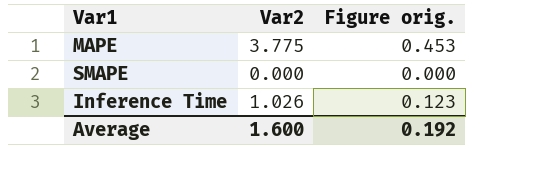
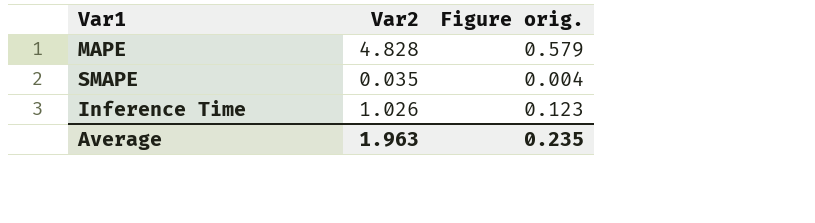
MAPE | Var2: 3.775 -> 4.828
MAPE | Figure orig.: 0.453 -> 0.579
SMAPE | Var2: 0.000 -> 0.035
SMAPE | Figure orig.: 0.000 -> 0.004
Average | Var2: 1.600 -> 1.963
Average | Figure orig.: 0.192 -> 0.235

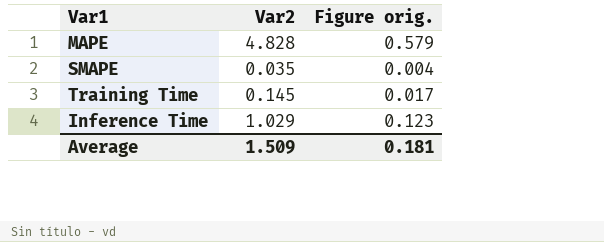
row Training Time: none -> 0.145 | 0.017
Inference Time | Var2: 1.026 -> 1.029
Average | Var2: 1.963 -> 1.509
Average | Figure orig.: 0.235 -> 0.181

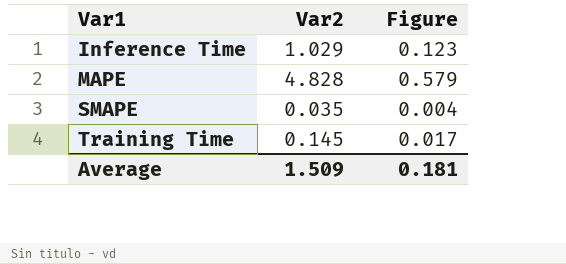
row order: none -> Var1 ascending
column name: Figure orig. -> Figure

